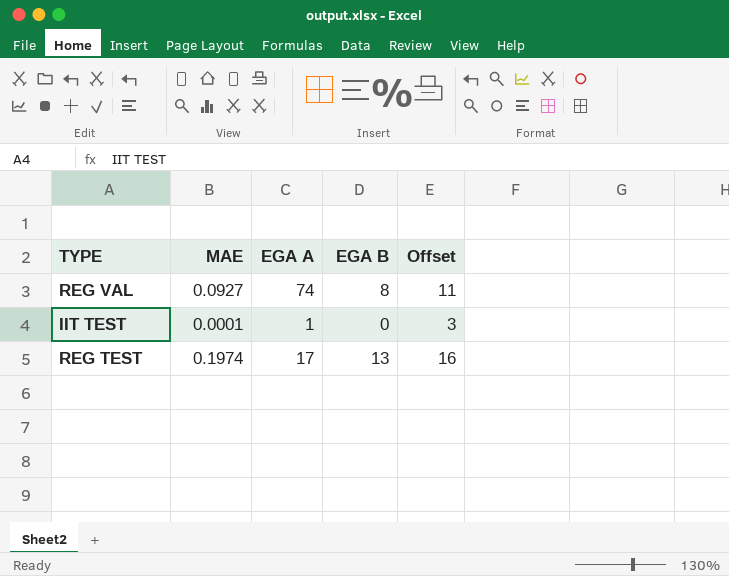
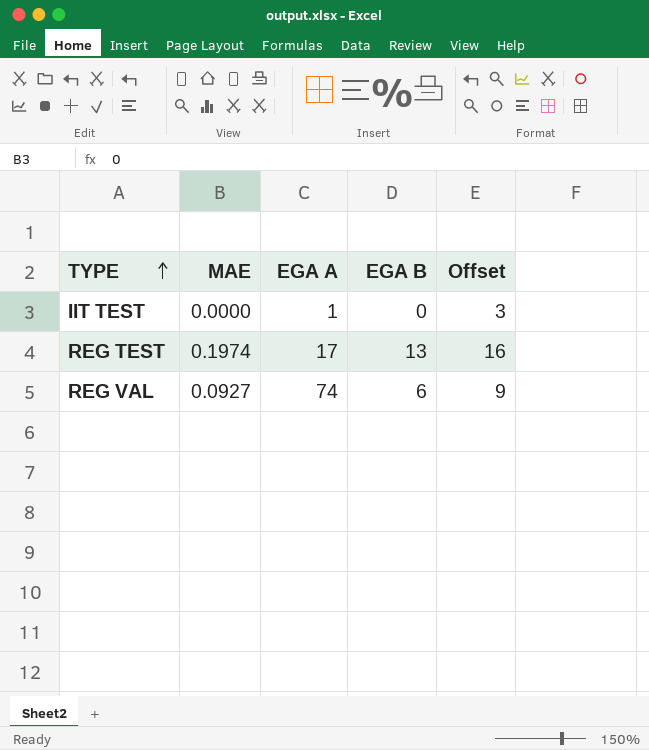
row order: none -> TYPE ascending
IIT TEST | MAE: 0.0001 -> 0.0000
REG VAL | EGA B: 8 -> 6
REG VAL | Offset: 11 -> 9

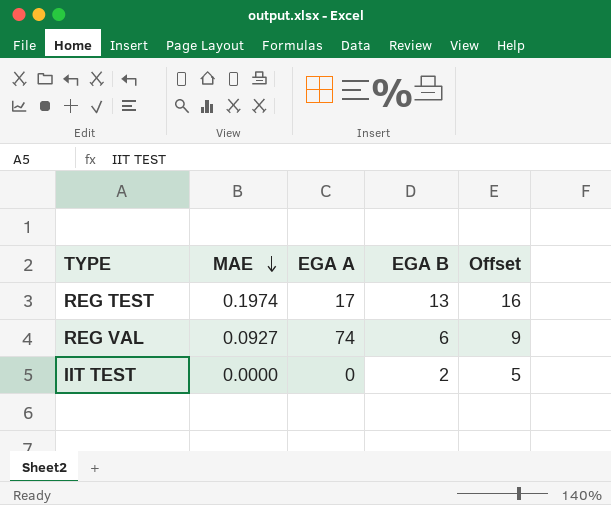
row order: TYPE ascending -> MAE descending
IIT TEST | EGA A: 1 -> 0
IIT TEST | EGA B: 0 -> 2
IIT TEST | Offset: 3 -> 5

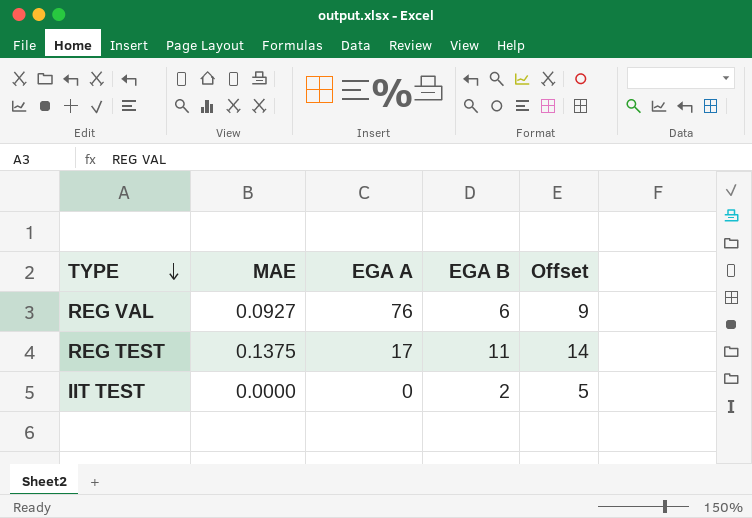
row order: MAE descending -> TYPE descending
REG VAL | EGA A: 74 -> 76
REG TEST | MAE: 0.1974 -> 0.1375
REG TEST | EGA B: 13 -> 11
REG TEST | Offset: 16 -> 14

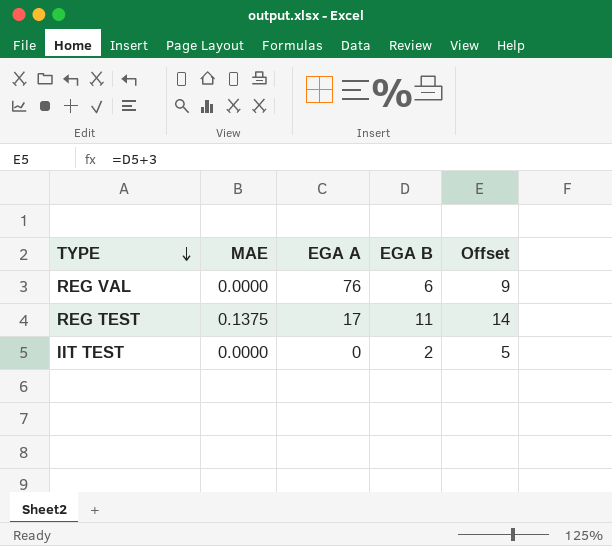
REG VAL | MAE: 0.0927 -> 0.0000

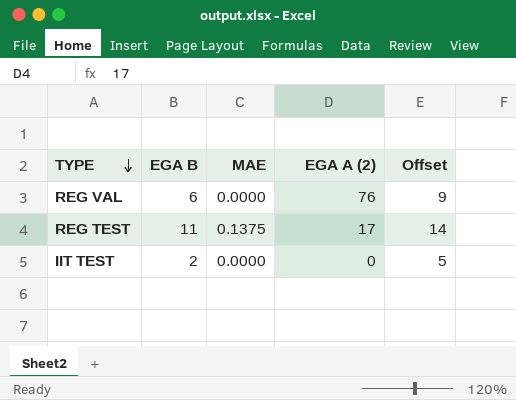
column EGA B | position: 4 -> 2
column name: EGA A -> EGA A (2)

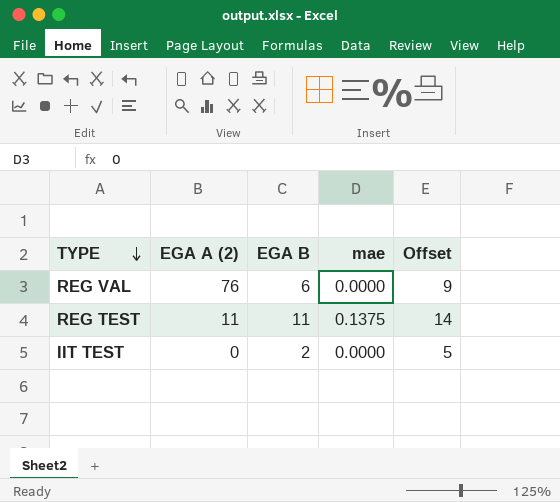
column EGA A (2) | position: 4 -> 2
column name: MAE -> mae
REG TEST | EGA A (2): 17 -> 11

